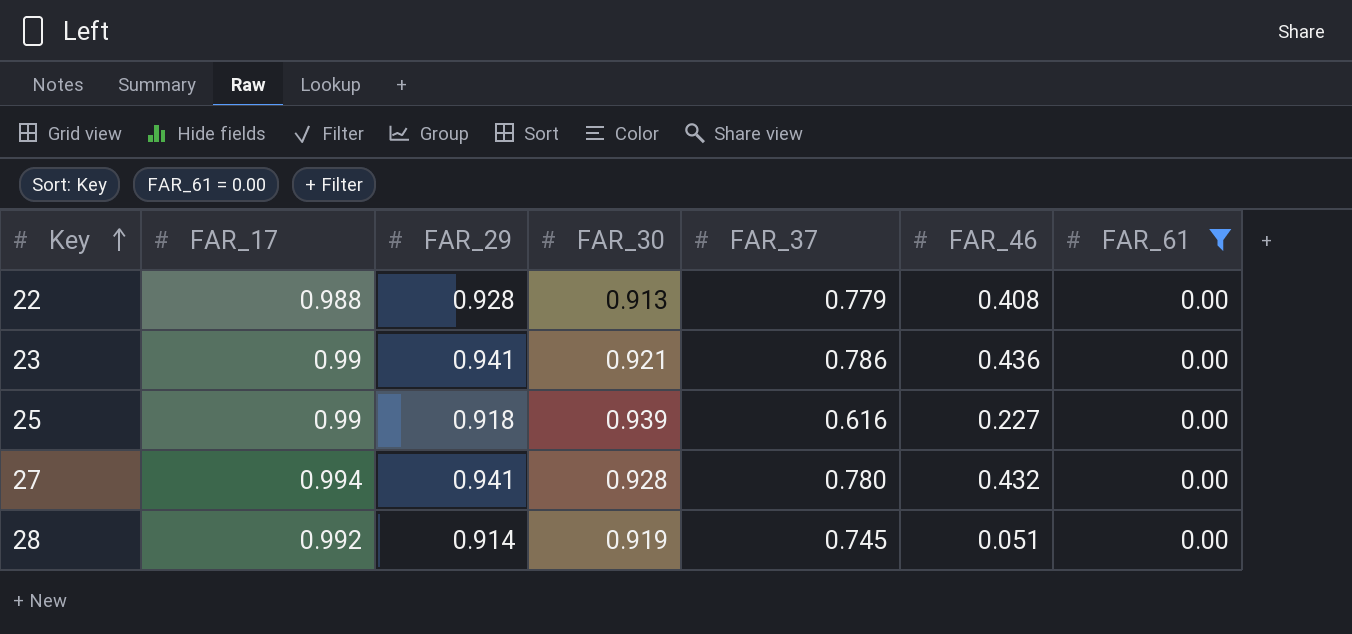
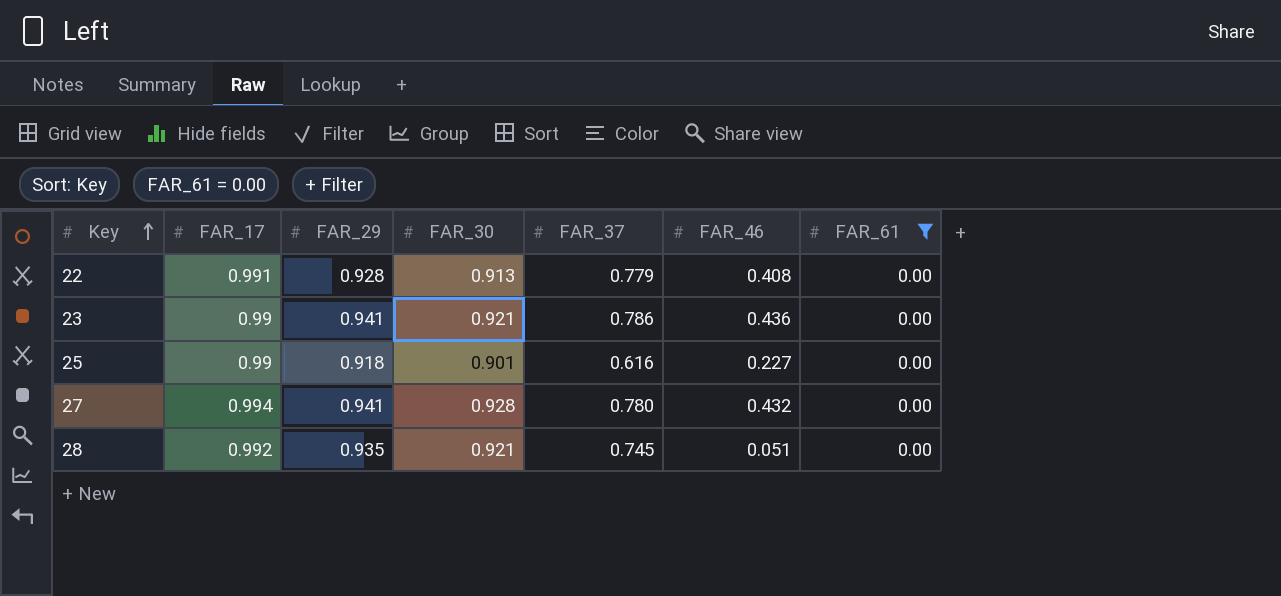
22 | FAR_17: 0.988 -> 0.991
25 | FAR_30: 0.939 -> 0.901
28 | FAR_29: 0.914 -> 0.935
28 | FAR_30: 0.919 -> 0.921

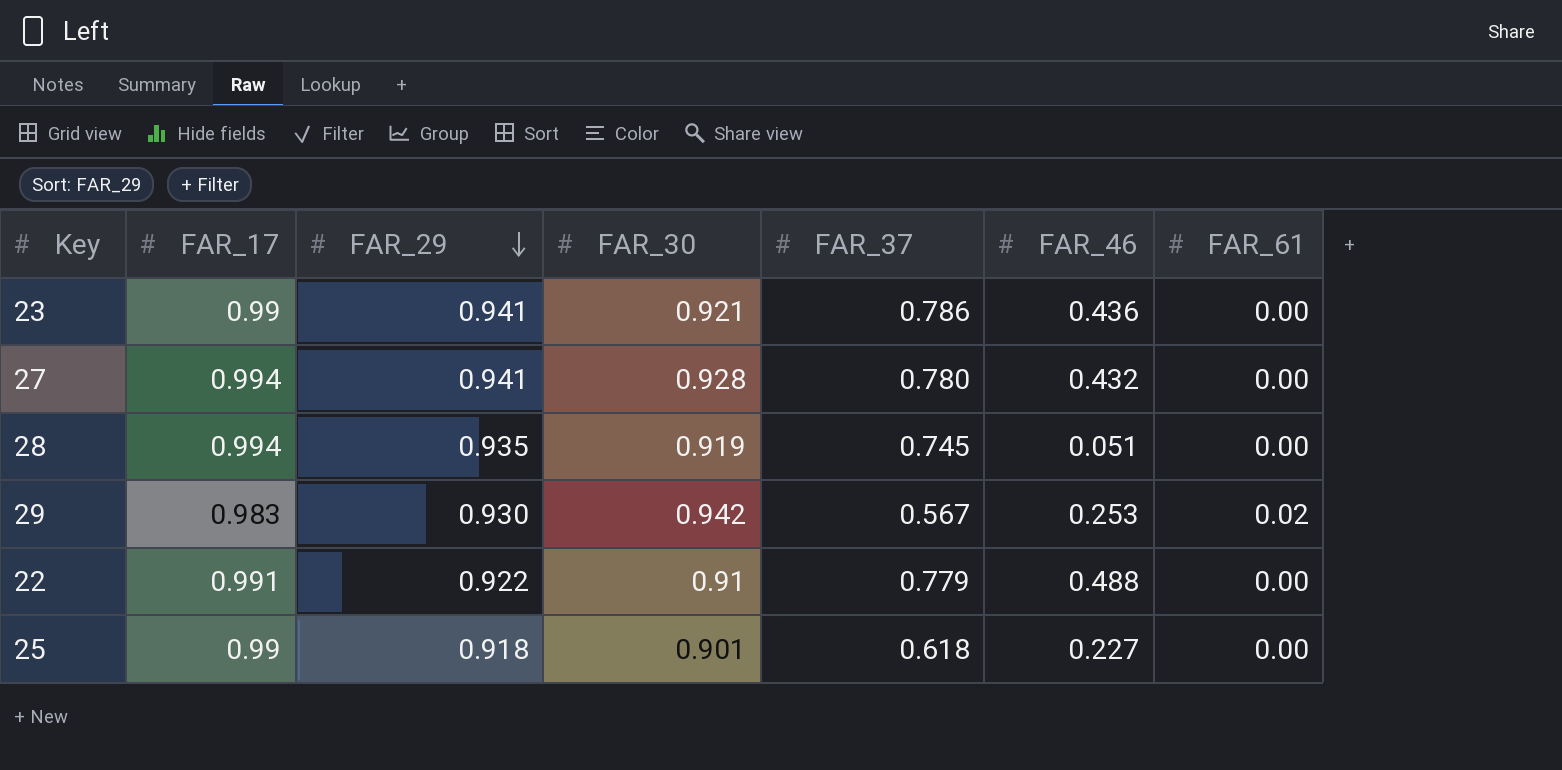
filter: FAR_61 = 0.00 -> none
row order: Key ascending -> FAR_29 descending
28 | FAR_17: 0.992 -> 0.994
28 | FAR_30: 0.921 -> 0.919
22 | FAR_29: 0.928 -> 0.922
22 | FAR_30: 0.913 -> 0.91
22 | FAR_46: 0.408 -> 0.488
25 | FAR_37: 0.616 -> 0.618

